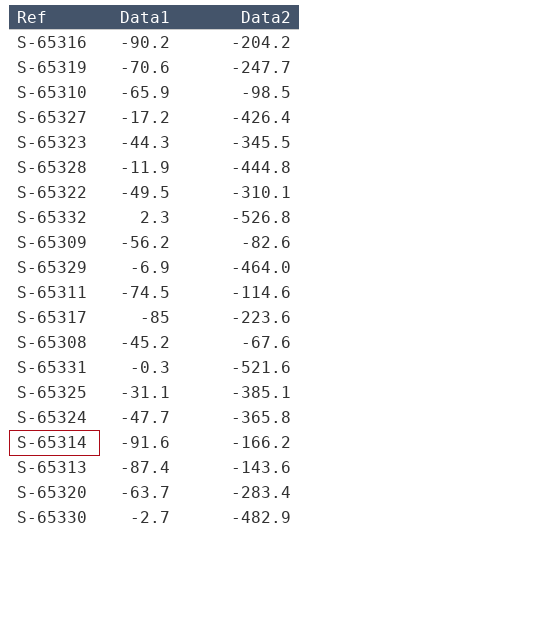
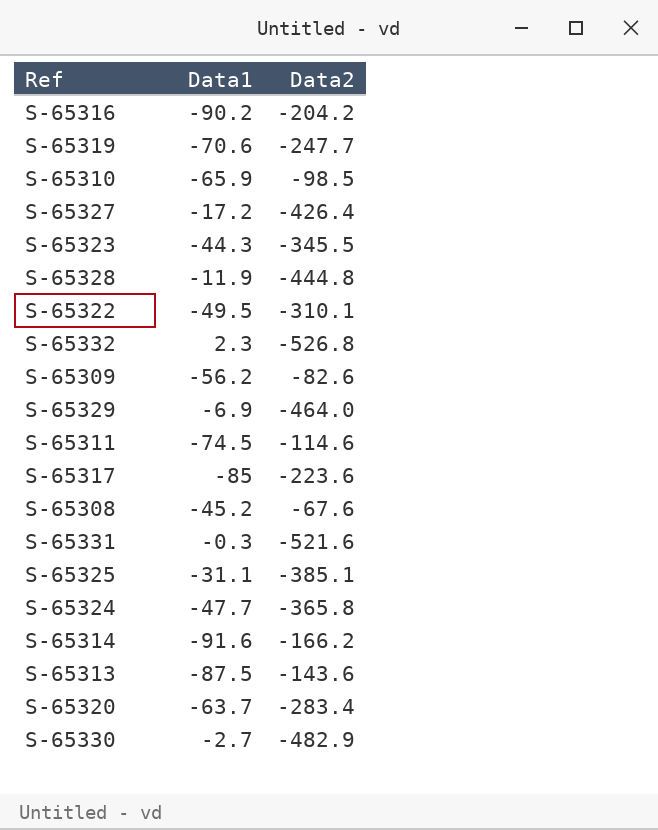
S-65313 | Data1: -87.4 -> -87.5

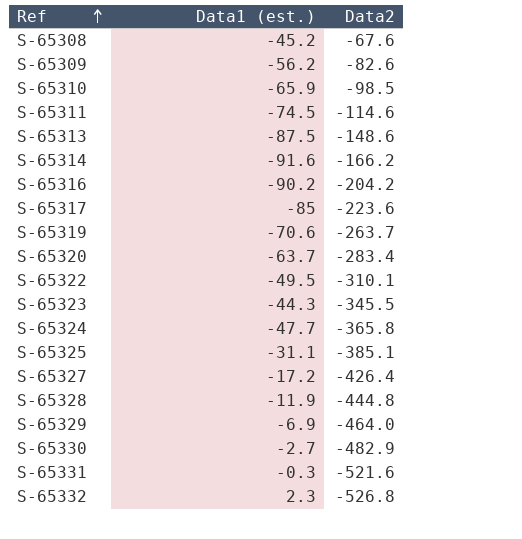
row order: none -> Ref ascending
column name: Data1 -> Data1 (est.)
S-65313 | Data2: -143.6 -> -148.6
S-65319 | Data2: -247.7 -> -263.7

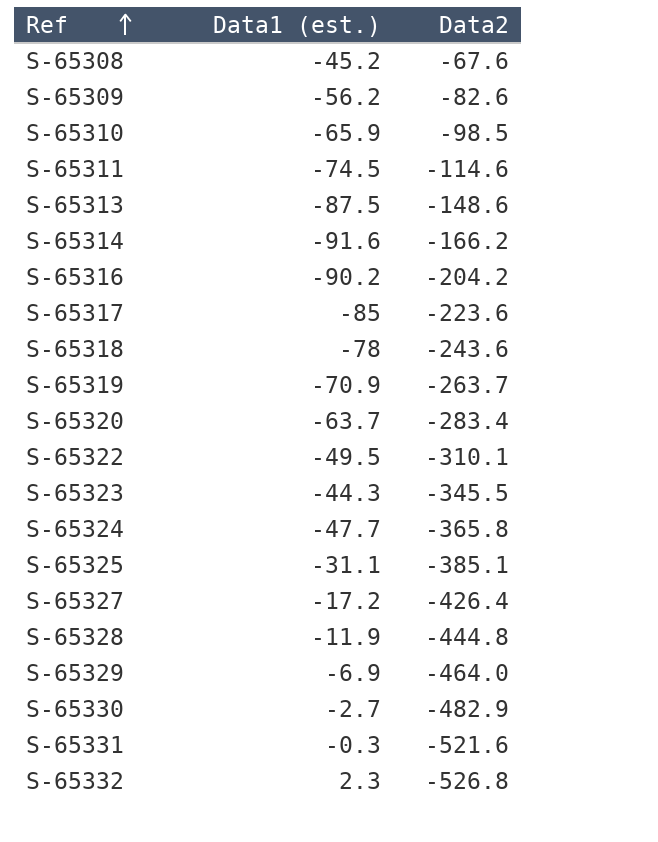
row S-65318: none -> -78 | -243.6
S-65319 | Data1 (est.): -70.6 -> -70.9

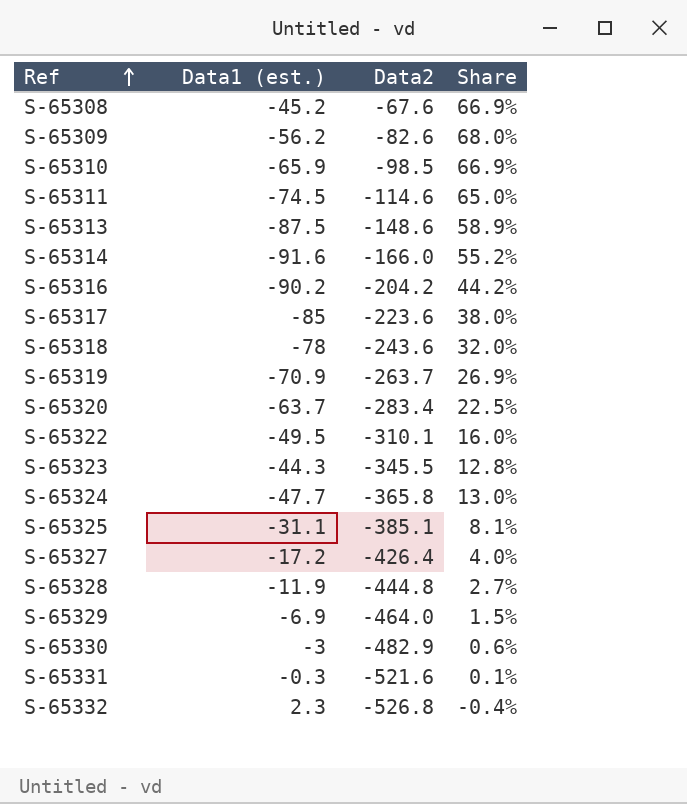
column Share | formula: none -> [Data1 (est.)] / [Data2]
S-65314 | Data2: -166.2 -> -166.0
S-65330 | Data1 (est.): -2.7 -> -3

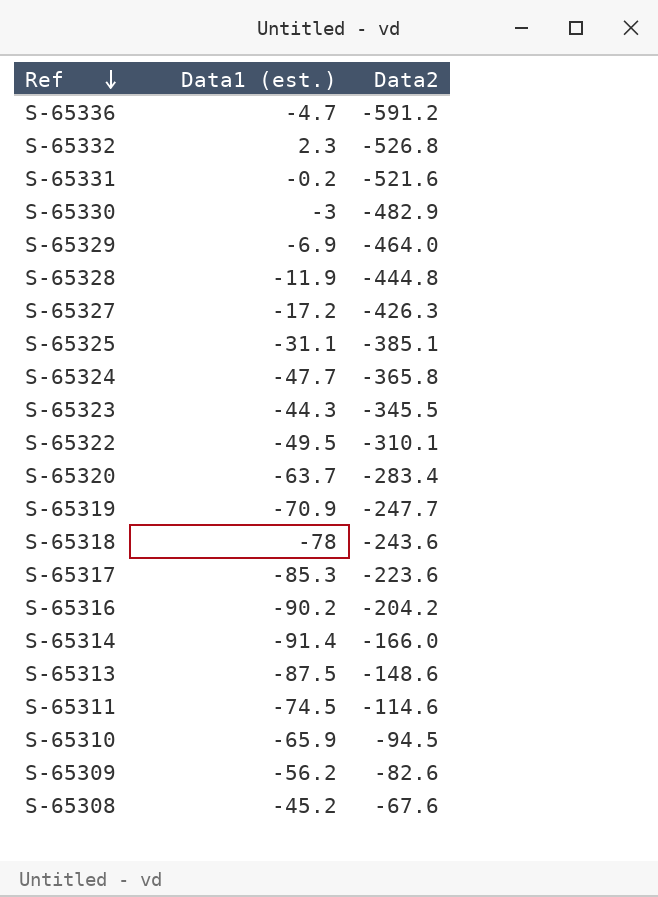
row order: Ref ascending -> Ref descending
column Share | formula: [Data1 (est.)] / [Data2] -> none
row S-65336: none -> -4.7 | -591.2
S-65331 | Data1 (est.): -0.3 -> -0.2
S-65327 | Data2: -426.4 -> -426.3
S-65319 | Data2: -263.7 -> -247.7
S-65317 | Data1 (est.): -85 -> -85.3
S-65314 | Data1 (est.): -91.6 -> -91.4
S-65310 | Data2: -98.5 -> -94.5

